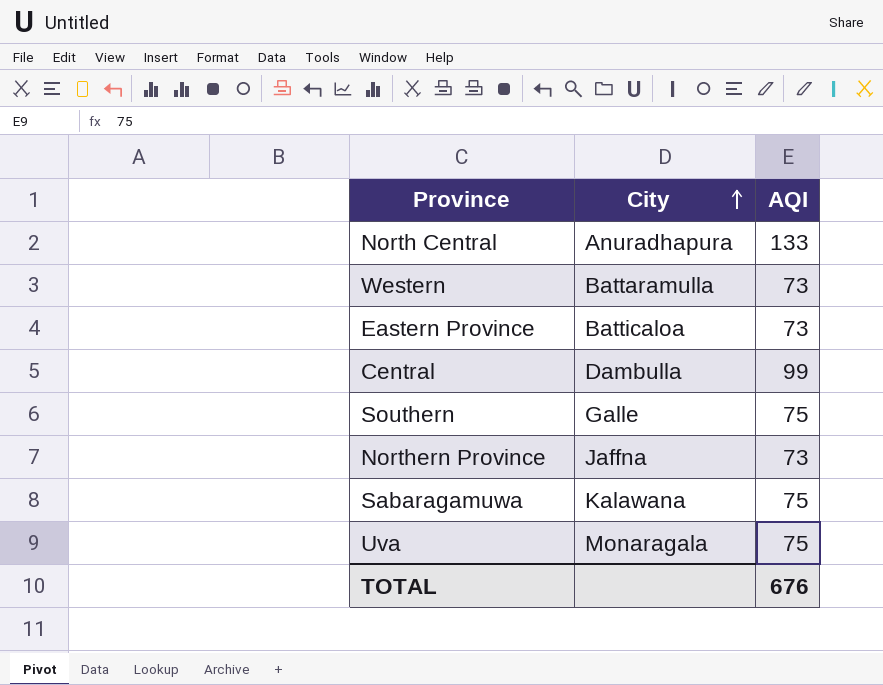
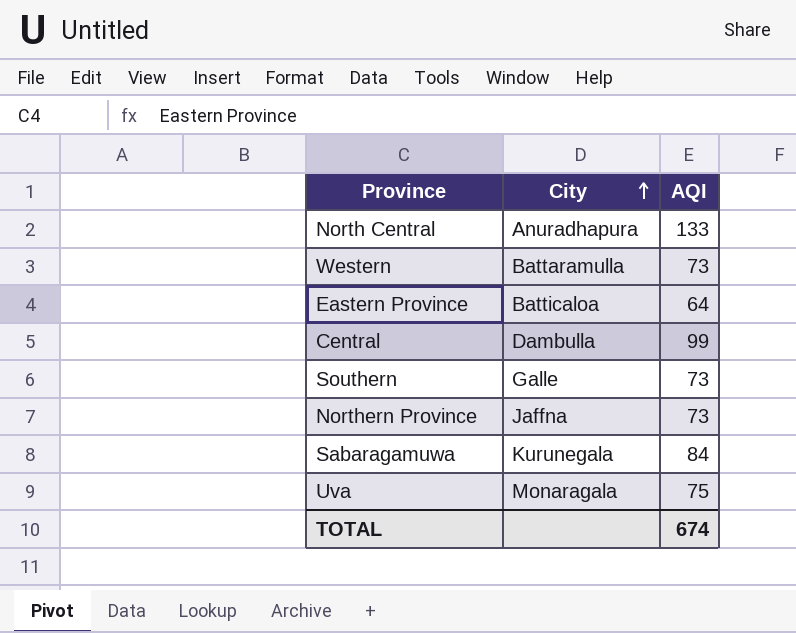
Eastern Province | AQI: 73 -> 64
Southern | AQI: 75 -> 73
Sabaragamuwa | City: Kalawana -> Kurunegala
Sabaragamuwa | AQI: 75 -> 84
TOTAL | AQI: 676 -> 674

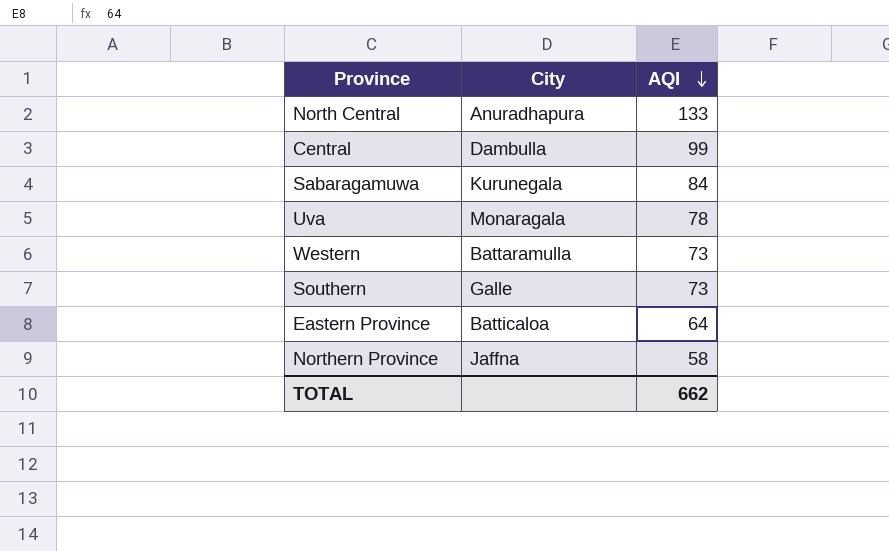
row order: City ascending -> AQI descending
Uva | AQI: 75 -> 78
Northern Province | AQI: 73 -> 58
TOTAL | AQI: 674 -> 662

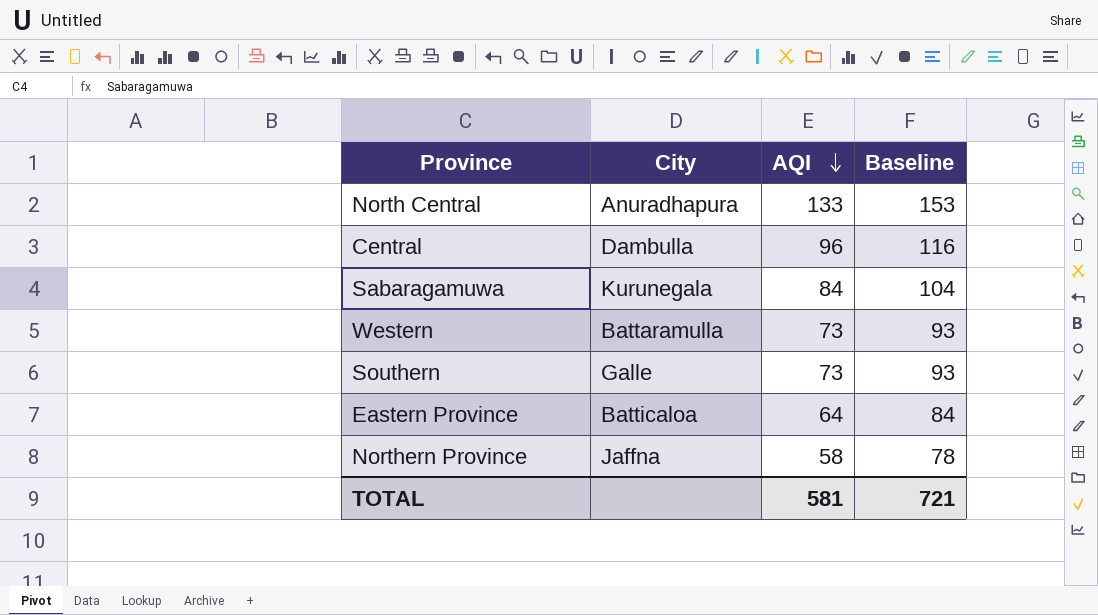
column Baseline | formula: none -> [AQI] + 20
row Uva: Monaragala | 78 -> none
Central | AQI: 99 -> 96
TOTAL | AQI: 662 -> 581

